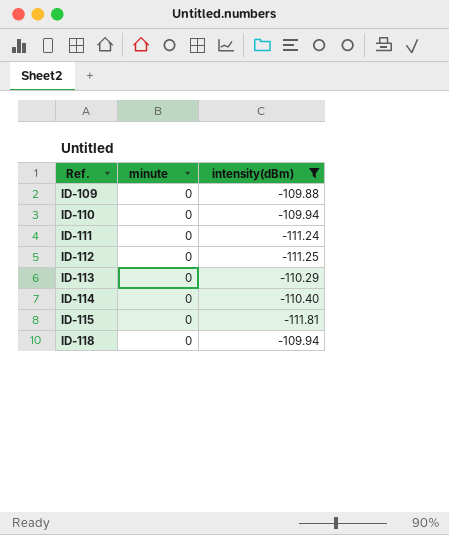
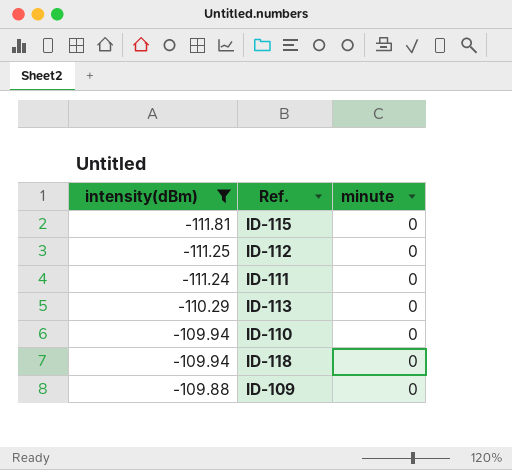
row order: Ref. ascending -> intensity(dBm) ascending
column intensity(dBm) | position: 3 -> 1
row ID-114: 0 | -110.40 -> none

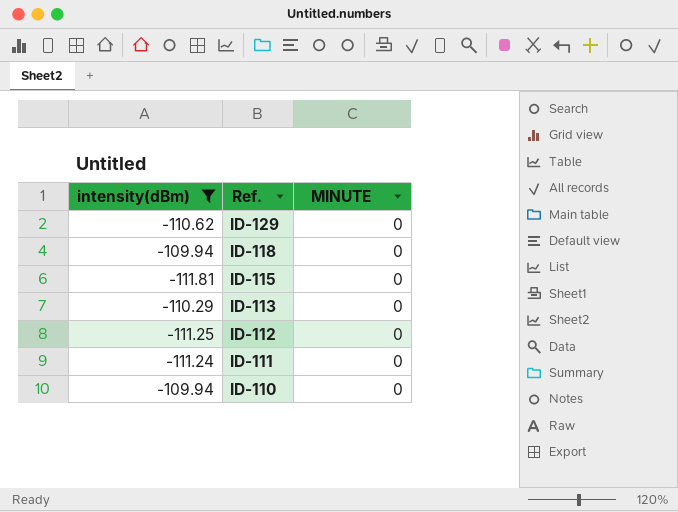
row order: intensity(dBm) ascending -> Ref. descending
column name: minute -> MINUTE
row ID-109: -109.88 | 0 -> none
row ID-129: none -> -110.62 | 0

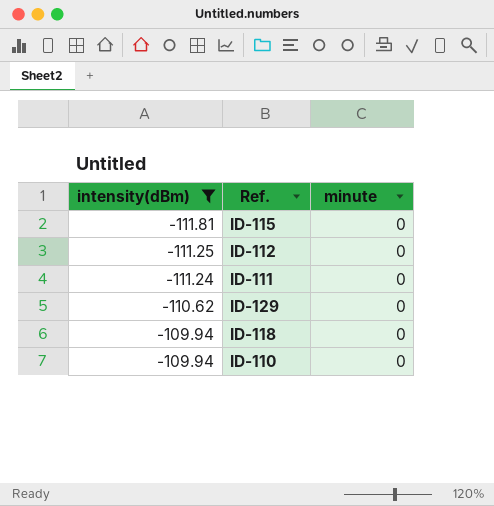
row order: Ref. descending -> intensity(dBm) ascending
column name: MINUTE -> minute
row ID-113: -110.29 | 0 -> none

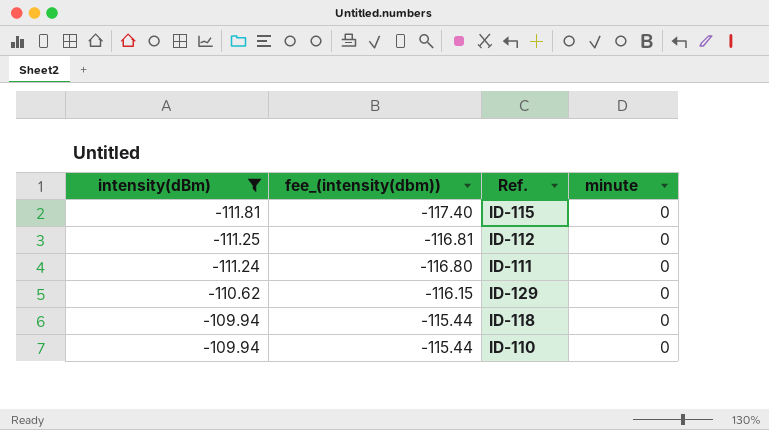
column fee_(intensity(dbm)) | formula: none -> [intensity(dBm)] * 1.05

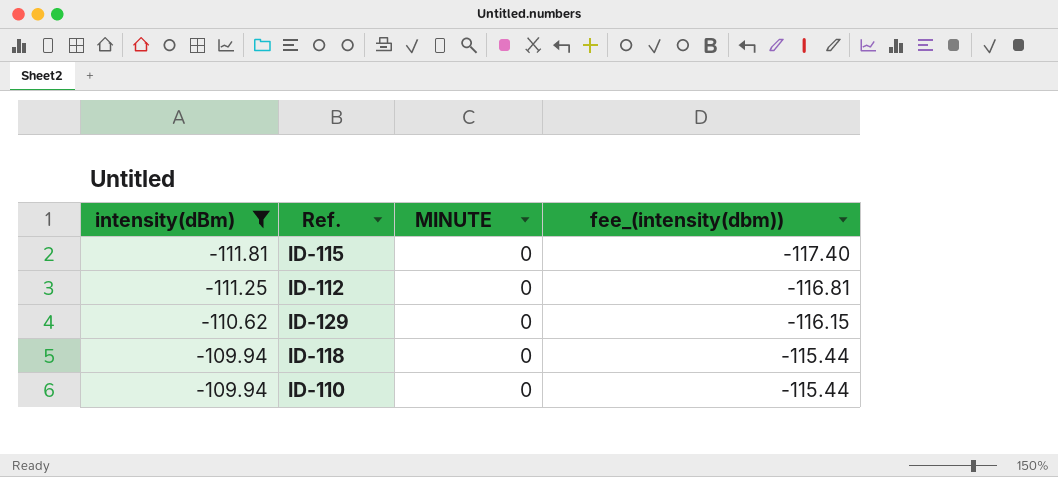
column name: minute -> MINUTE
column fee_(intensity(dbm)) | position: 2 -> 4
row ID-111: -111.24 | -116.80 | 0 -> none

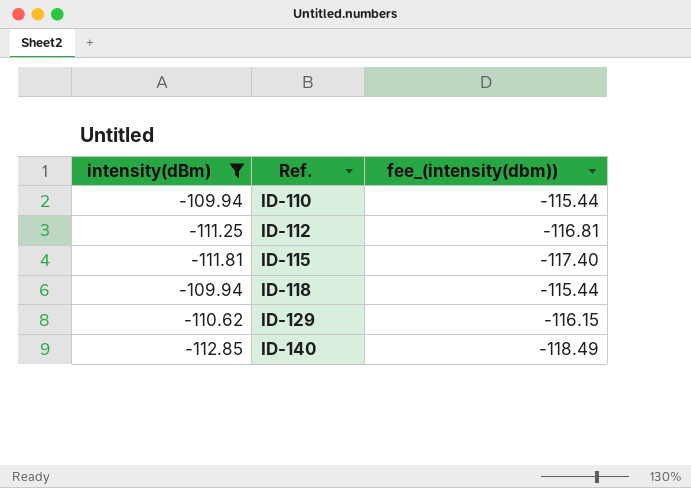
row order: intensity(dBm) ascending -> Ref. ascending
column MINUTE | position: 3 -> none
row ID-140: none -> -112.85 | -118.49

